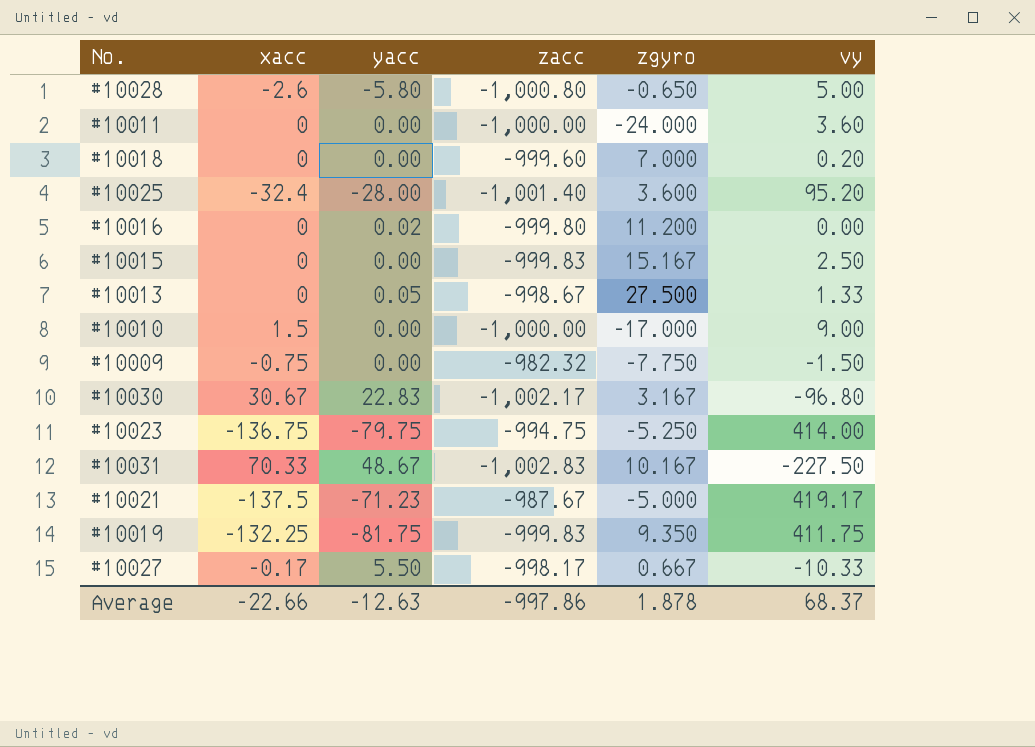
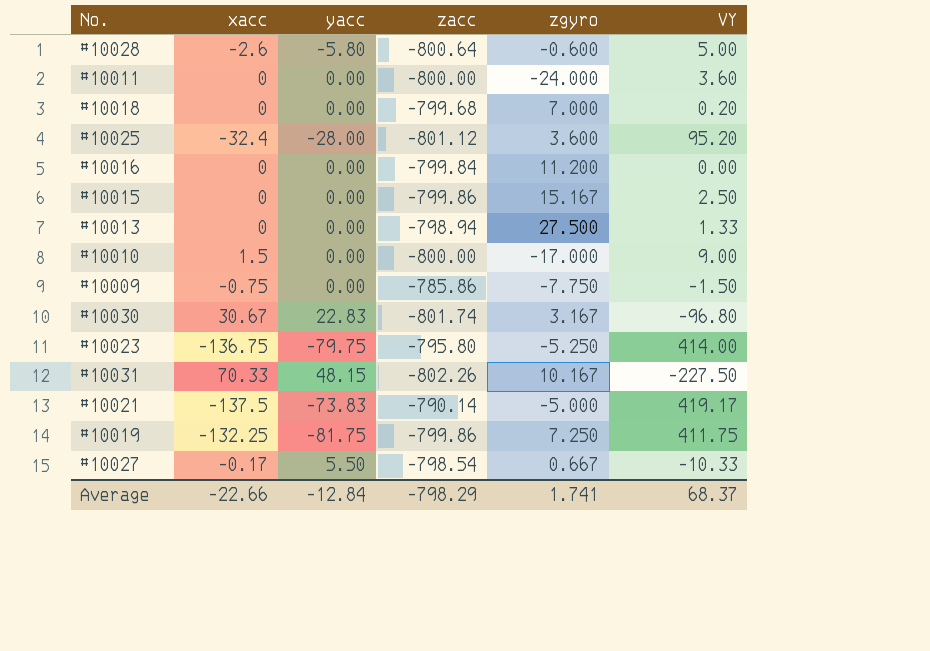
column name: vy -> VY
#10028 | zacc: -1,000.80 -> -800.64
#10028 | zgyro: -0.650 -> -0.600
#10011 | zacc: -1,000.00 -> -800.00
#10018 | zacc: -999.60 -> -799.68
#10025 | zacc: -1,001.40 -> -801.12
#10016 | yacc: 0.02 -> 0.00
#10016 | zacc: -999.80 -> -799.84
#10015 | zacc: -999.83 -> -799.86
#10013 | yacc: 0.05 -> 0.00
#10013 | zacc: -998.67 -> -798.94
#10010 | zacc: -1,000.00 -> -800.00
#10009 | zacc: -982.32 -> -785.86
#10030 | zacc: -1,002.17 -> -801.74
#10023 | zacc: -994.75 -> -795.80
#10031 | yacc: 48.67 -> 48.15
#10031 | zacc: -1,002.83 -> -802.26
#10021 | yacc: -71.23 -> -73.83
#10021 | zacc: -987.67 -> -790.14
#10019 | zacc: -999.83 -> -799.86
#10019 | zgyro: 9.350 -> 7.250
#10027 | zacc: -998.17 -> -798.54
Average | yacc: -12.63 -> -12.84
Average | zacc: -997.86 -> -798.29
Average | zgyro: 1.878 -> 1.741

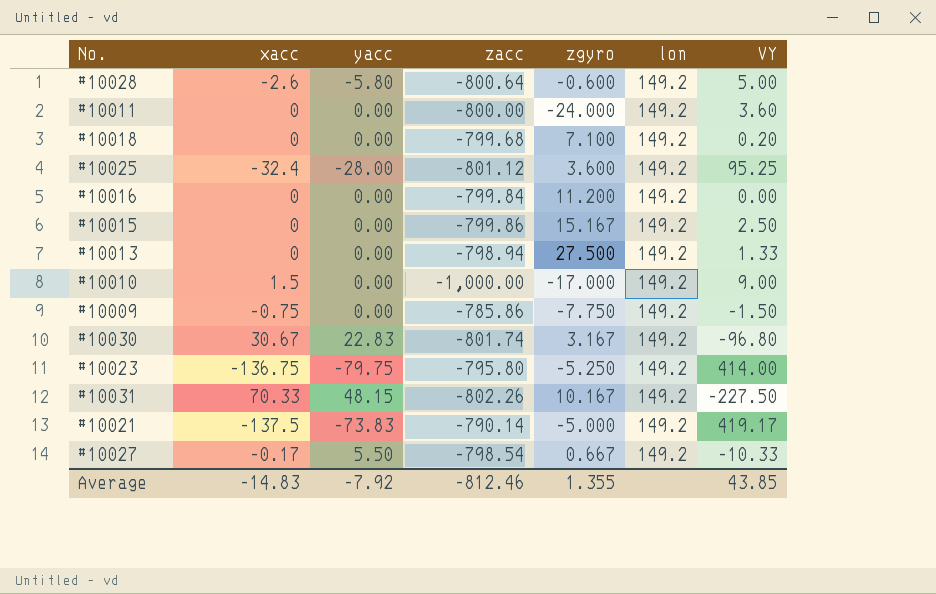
column lon | position: none -> 6
row #10019: -132.25 | -81.75 | -799.86 | 7.250 | 411.75 -> none
#10018 | zgyro: 7.000 -> 7.100
#10025 | VY: 95.20 -> 95.25
#10010 | zacc: -800.00 -> -1,000.00
Average | xacc: -22.66 -> -14.83
Average | yacc: -12.84 -> -7.92
Average | zacc: -798.29 -> -812.46
Average | zgyro: 1.741 -> 1.355
Average | VY: 68.37 -> 43.85

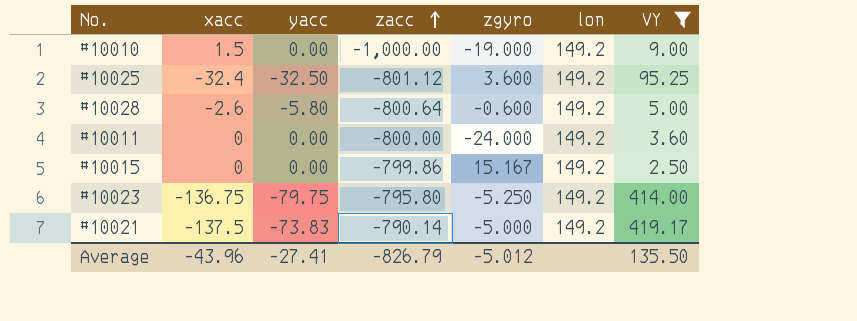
filter: none -> VY >= 2.50
row order: none -> zacc ascending
#10010 | zgyro: -17.000 -> -19.000
#10025 | yacc: -28.00 -> -32.50
Average | xacc: -14.83 -> -43.96
Average | yacc: -7.92 -> -27.41
Average | zacc: -812.46 -> -826.79
Average | zgyro: 1.355 -> -5.012
Average | VY: 43.85 -> 135.50

